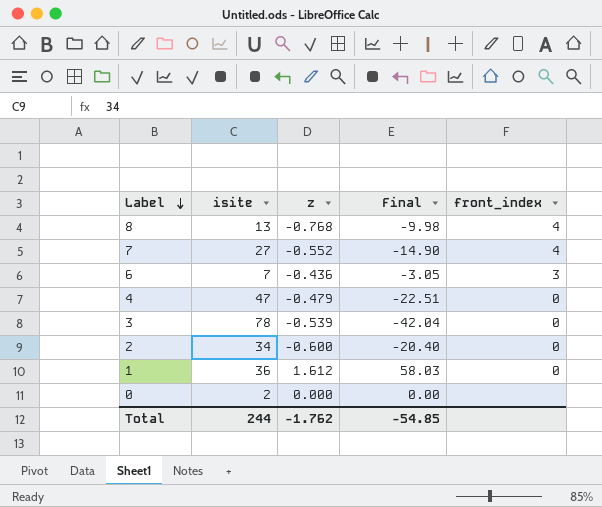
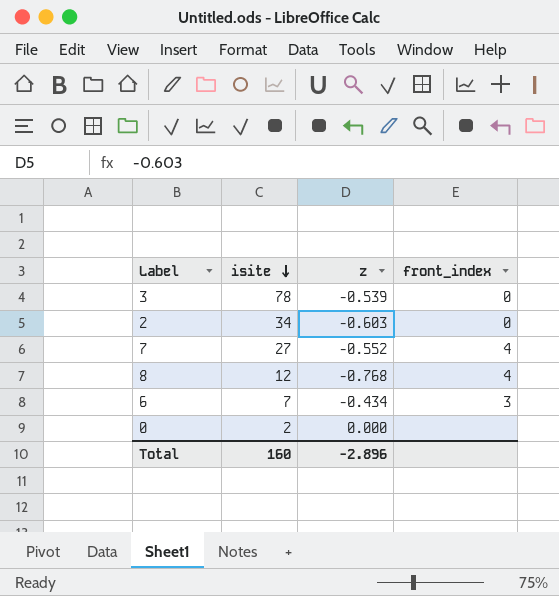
row order: Label descending -> isite descending
column Final | formula: [isite] * [z] -> none
row 4: 47 | -0.479 | -22.51 | 0 -> none
row 1: 36 | 1.612 | 58.03 | 0 -> none
2 | z: -0.600 -> -0.603
8 | isite: 13 -> 12
6 | z: -0.436 -> -0.434
Total | isite: 244 -> 160
Total | z: -1.762 -> -2.896

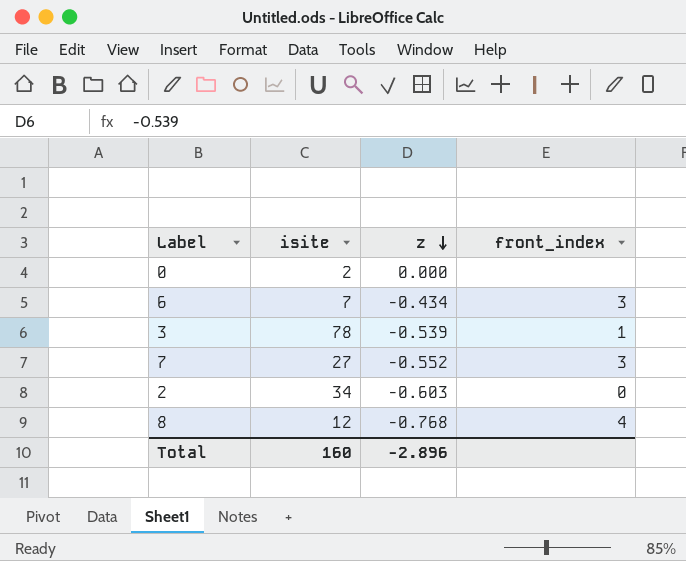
row order: isite descending -> z descending
3 | front_index: 0 -> 1
7 | front_index: 4 -> 3

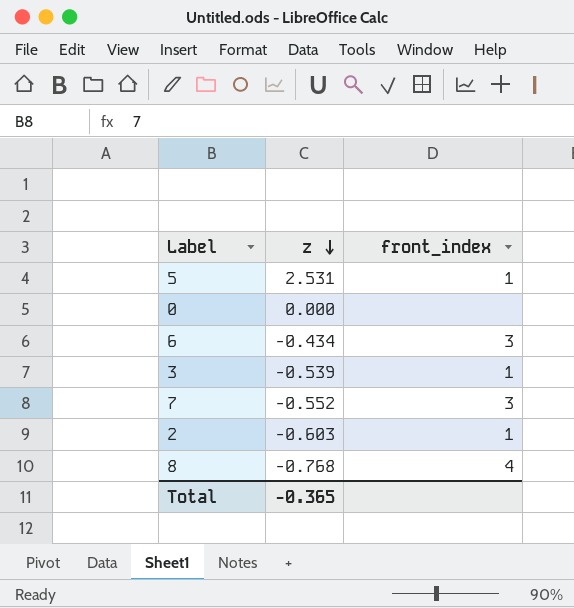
column isite | position: 2 -> none
row 5: none -> 2.531 | 1
2 | front_index: 0 -> 1
Total | z: -2.896 -> -0.365

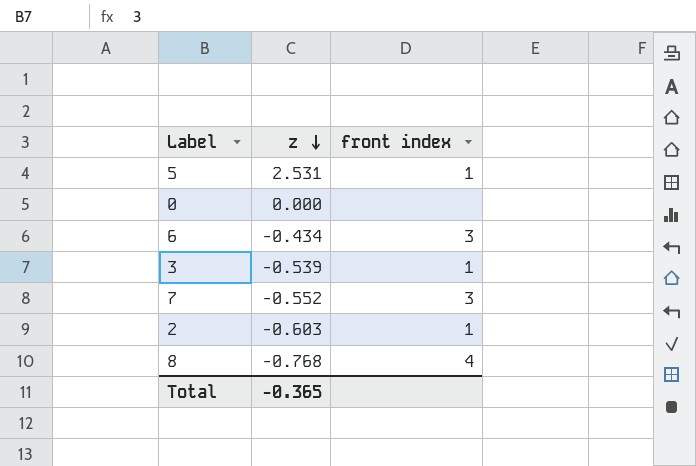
column name: front_index -> front index

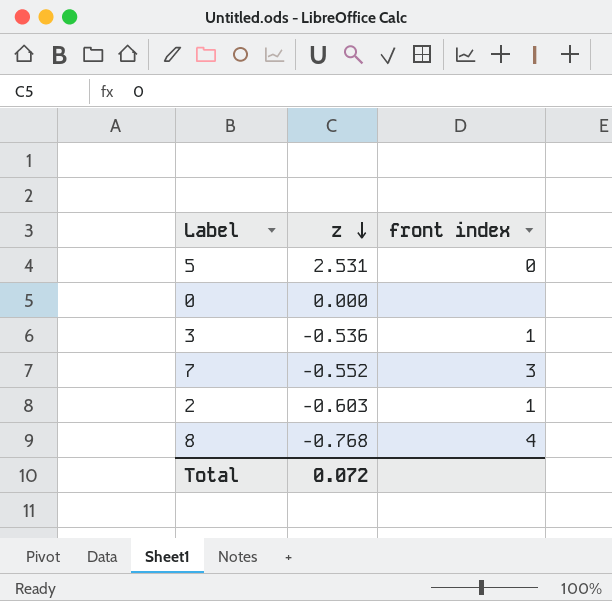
row 6: -0.434 | 3 -> none
5 | front index: 1 -> 0
3 | z: -0.539 -> -0.536
Total | z: -0.365 -> 0.072

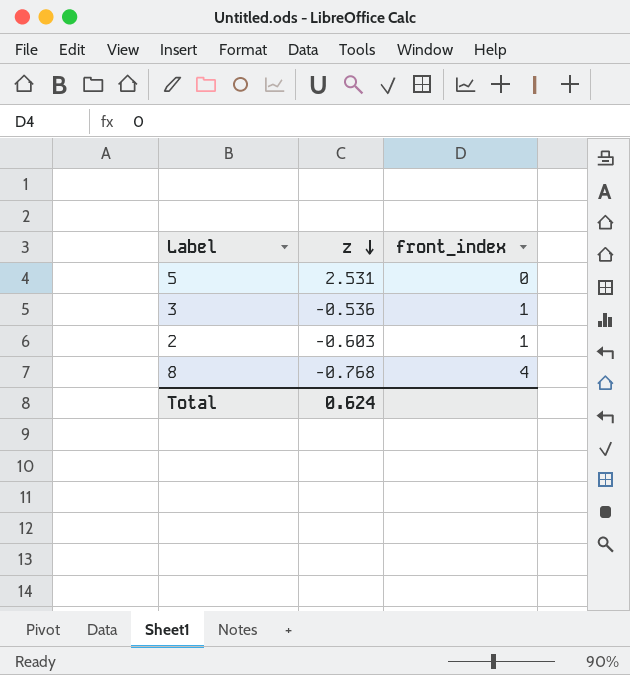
column name: front index -> front_index
row 0: 0.000 | none -> none
row 7: -0.552 | 3 -> none
Total | z: 0.072 -> 0.624

